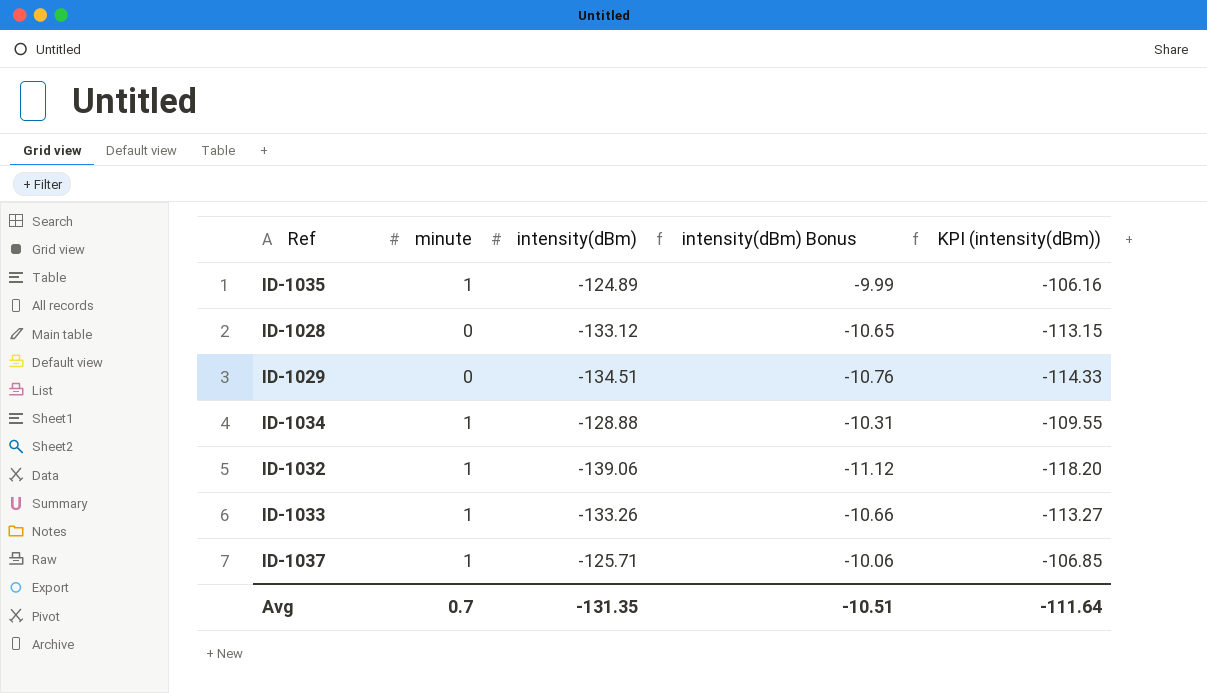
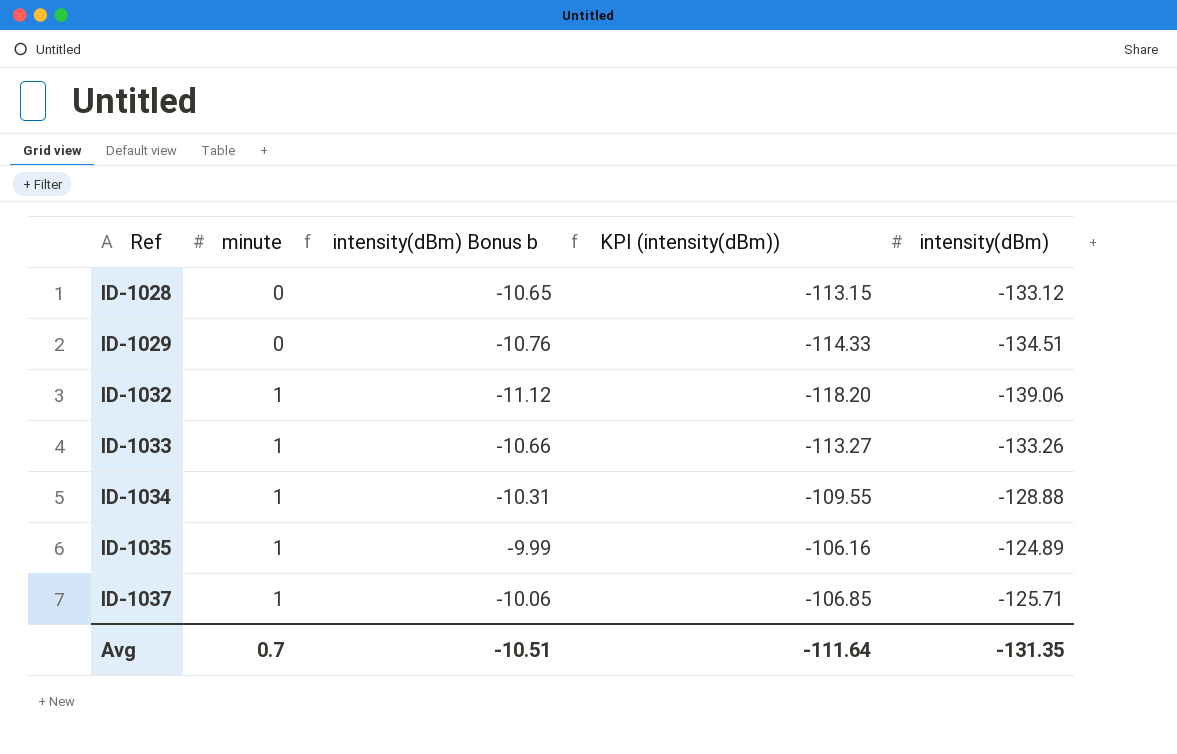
row order: none -> Ref ascending
column name: intensity(dBm) Bonus -> intensity(dBm) Bonus b
column intensity(dBm) | position: 3 -> 5

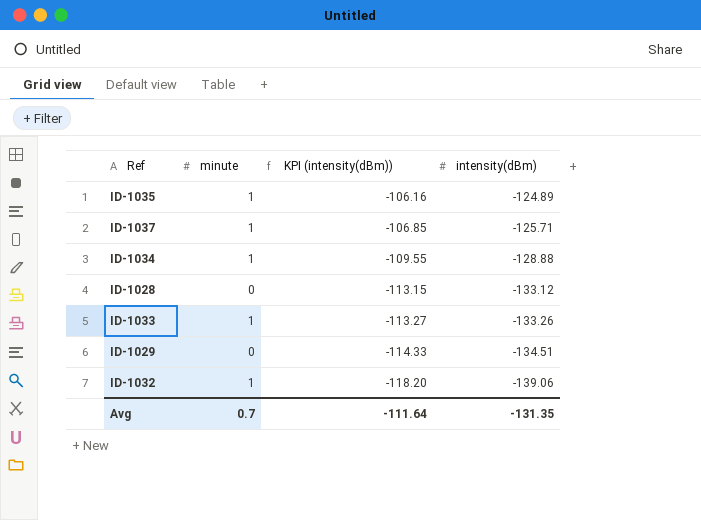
row order: Ref ascending -> KPI (intensity(dBm)) descending
column intensity(dBm) Bonus b | formula: [intensity(dBm)] * 0.08 -> none

